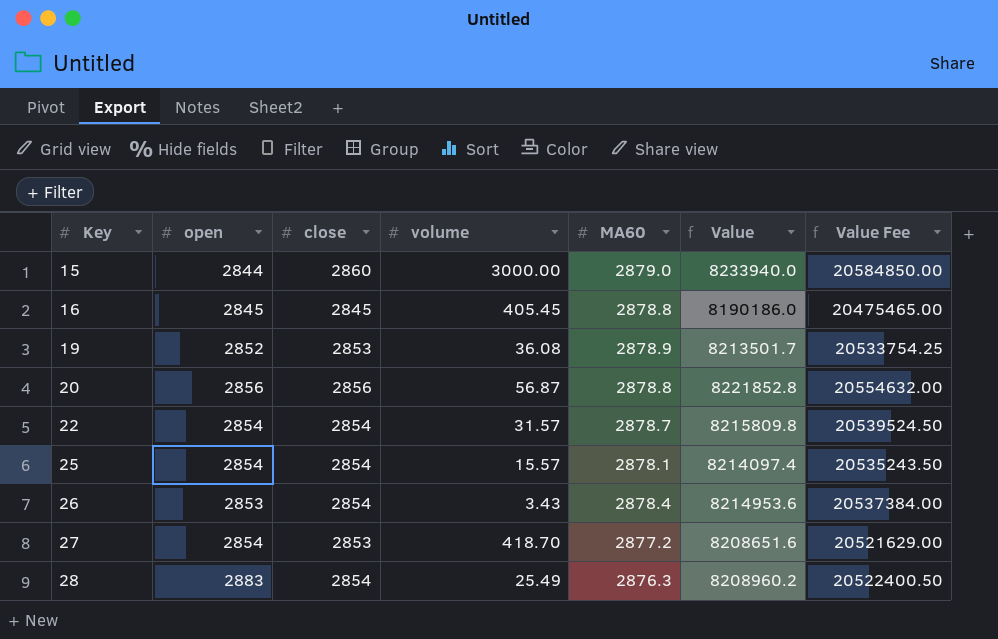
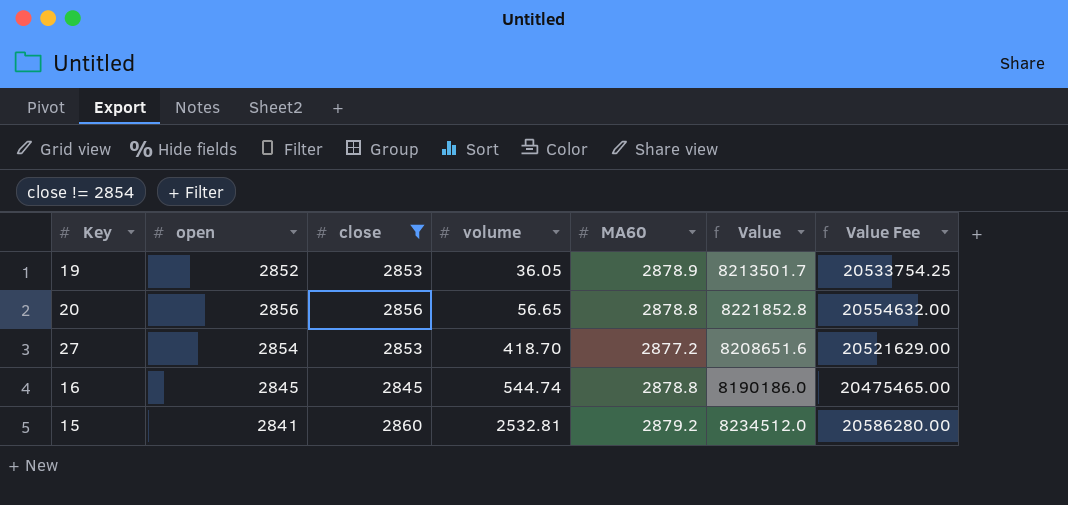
filter: none -> close != 2854
row order: Key ascending -> volume ascending
19 | volume: 36.08 -> 36.05
20 | volume: 56.87 -> 56.65
16 | volume: 405.45 -> 544.74
15 | open: 2844 -> 2841
15 | volume: 3000.00 -> 2532.81
15 | MA60: 2879.0 -> 2879.2
15 | Value: 8233940.0 -> 8234512.0
15 | Value Fee: 20584850.00 -> 20586280.00

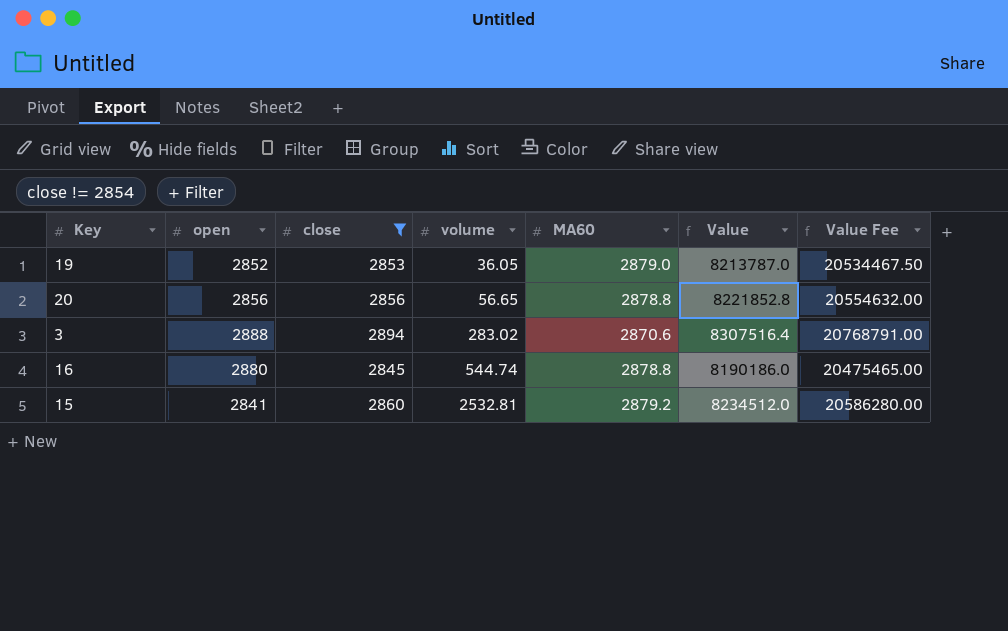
row 27: 2854 | 2853 | 418.70 | 2877.2 | 8208651.6 | 20521629.00 -> none
19 | MA60: 2878.9 -> 2879.0
19 | Value: 8213501.7 -> 8213787.0
19 | Value Fee: 20533754.25 -> 20534467.50
row 3: none -> 2888 | 2894 | 283.02 | 2870.6 | 8307516.4 | 20768791.00
16 | open: 2845 -> 2880

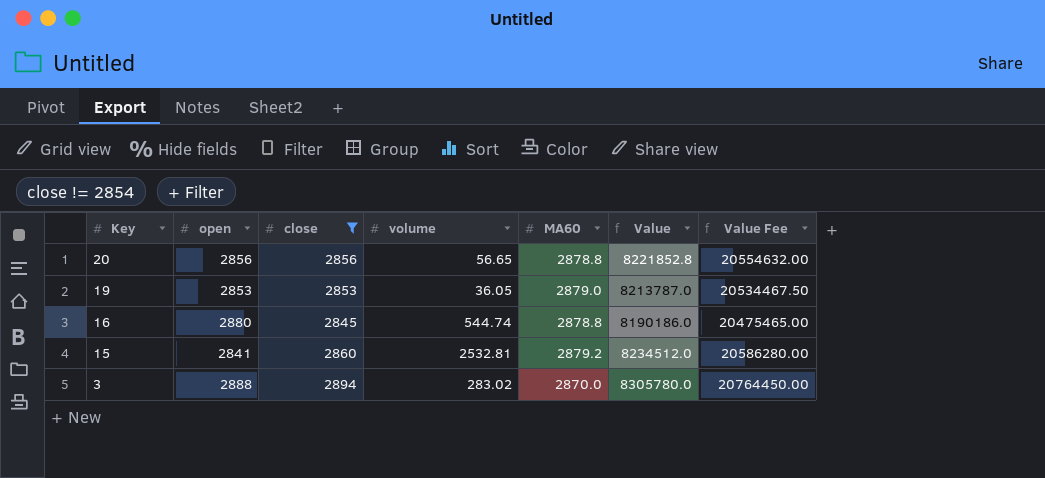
row order: volume ascending -> Key descending
19 | open: 2852 -> 2853
3 | MA60: 2870.6 -> 2870.0
3 | Value: 8307516.4 -> 8305780.0
3 | Value Fee: 20768791.00 -> 20764450.00

